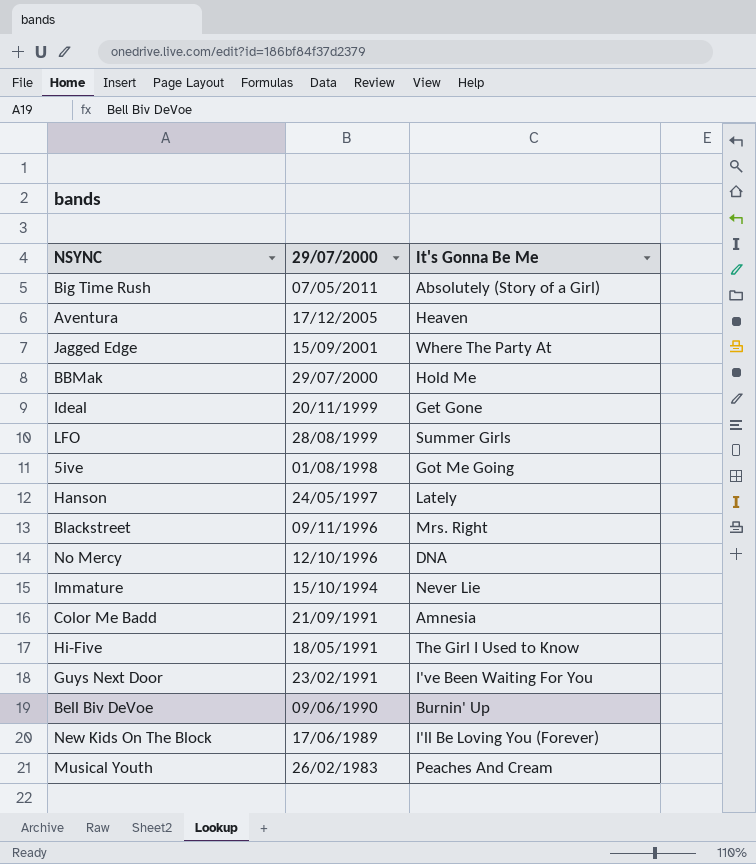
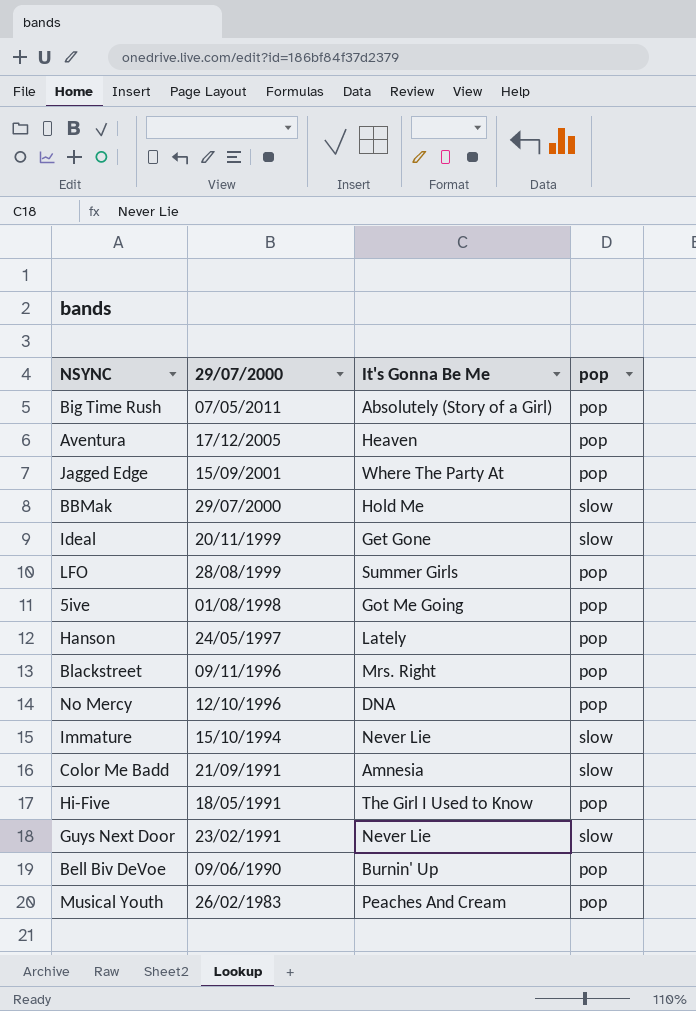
column pop | position: none -> 4
row New Kids On The Block: 17/06/1989 | I'll Be Loving You (Forever) -> none
Guys Next Door | It's Gonna Be Me: I've Been Waiting For You -> Never Lie

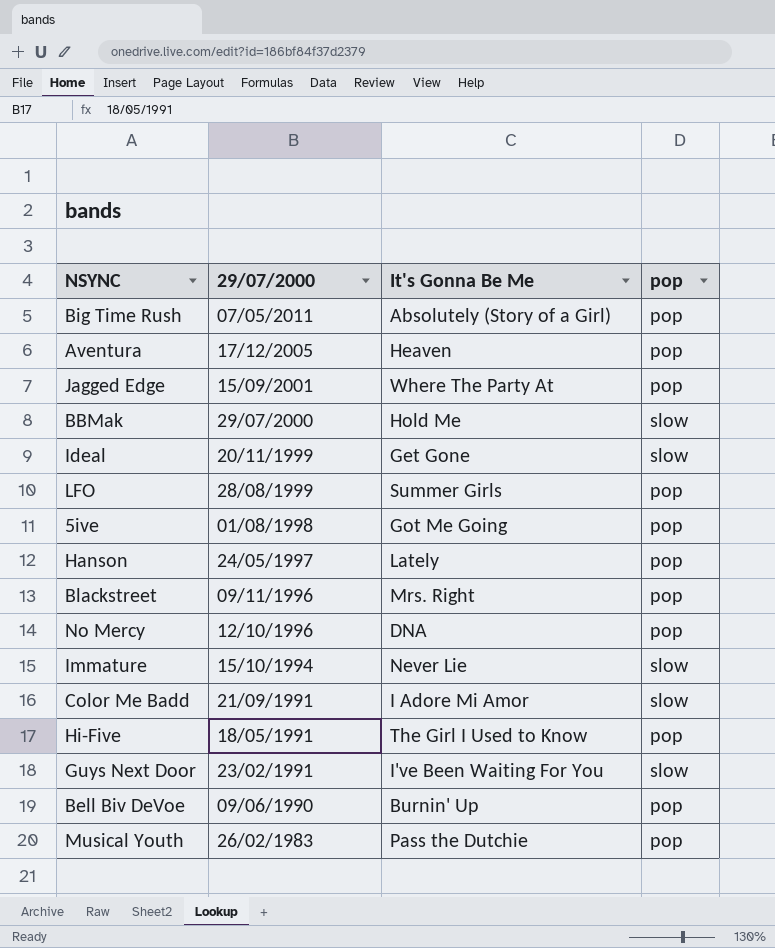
Color Me Badd | It's Gonna Be Me: Amnesia -> I Adore Mi Amor
Guys Next Door | It's Gonna Be Me: Never Lie -> I've Been Waiting For You
Musical Youth | It's Gonna Be Me: Peaches And Cream -> Pass the Dutchie

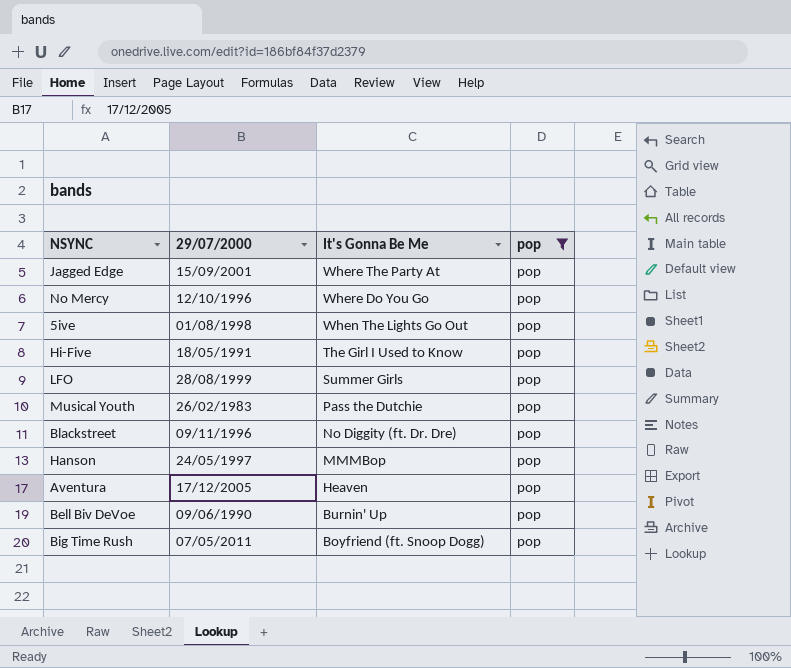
filter: none -> pop = pop
row order: 29/07/2000 descending -> It's Gonna Be Me descending
No Mercy | It's Gonna Be Me: DNA -> Where Do You Go
5ive | It's Gonna Be Me: Got Me Going -> When The Lights Go Out
Blackstreet | It's Gonna Be Me: Mrs. Right -> No Diggity (ft. Dr. Dre)
Hanson | It's Gonna Be Me: Lately -> MMMBop
Big Time Rush | It's Gonna Be Me: Absolutely (Story of a Girl) -> Boyfriend (ft. Snoop Dogg)

